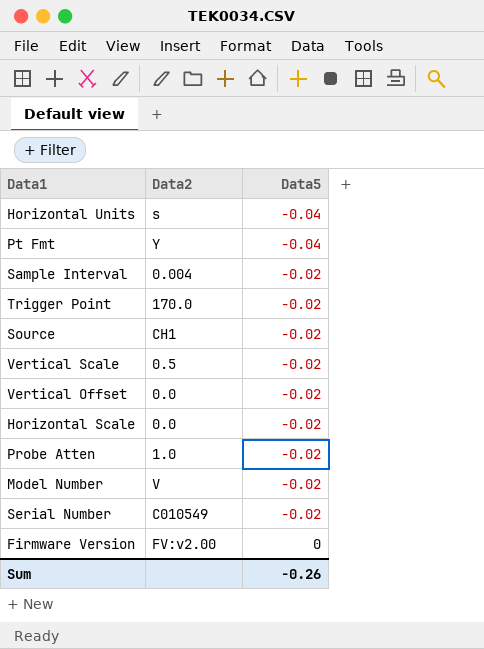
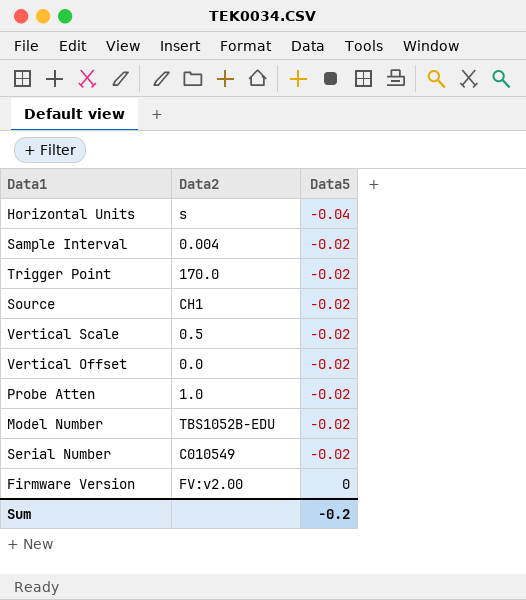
row Pt Fmt: Y | -0.04 -> none
row Horizontal Scale: 0.0 | -0.02 -> none
Model Number | Data2: V -> TBS1052B-EDU
Sum | Data5: -0.26 -> -0.2

